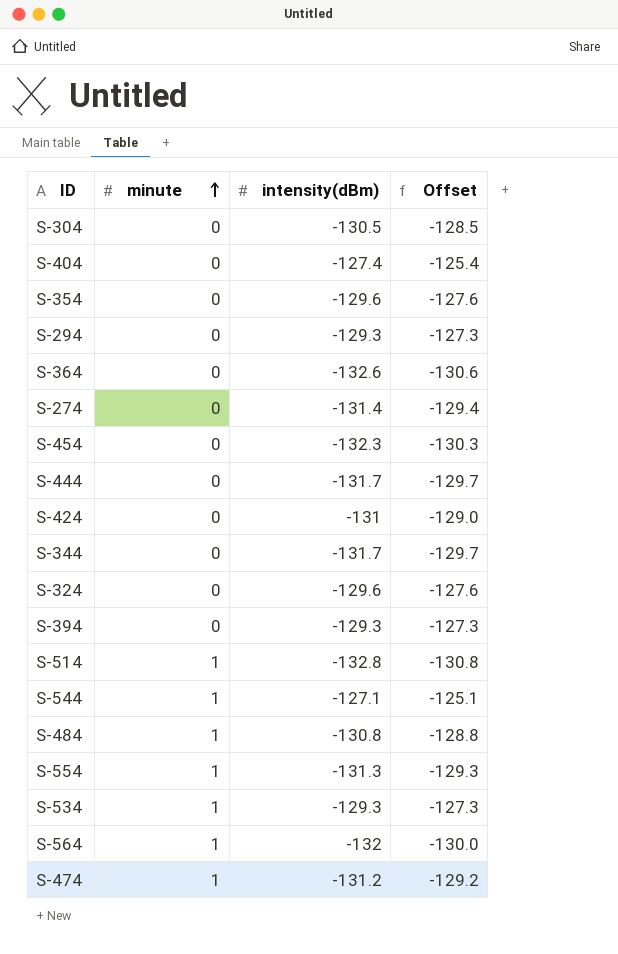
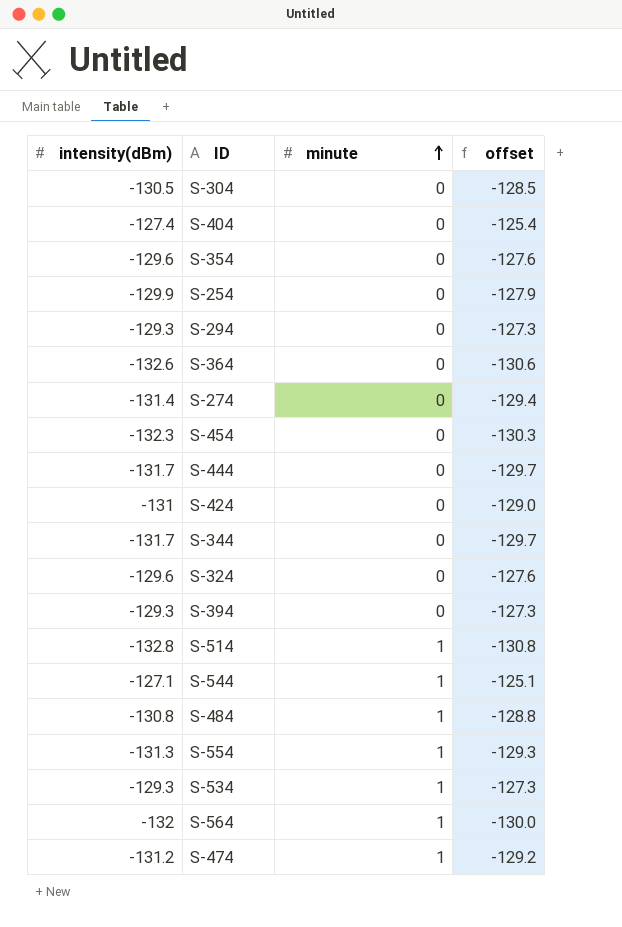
column intensity(dBm) | position: 3 -> 1
column name: Offset -> offset
row S-254: none -> -129.9 | 0 | -127.9

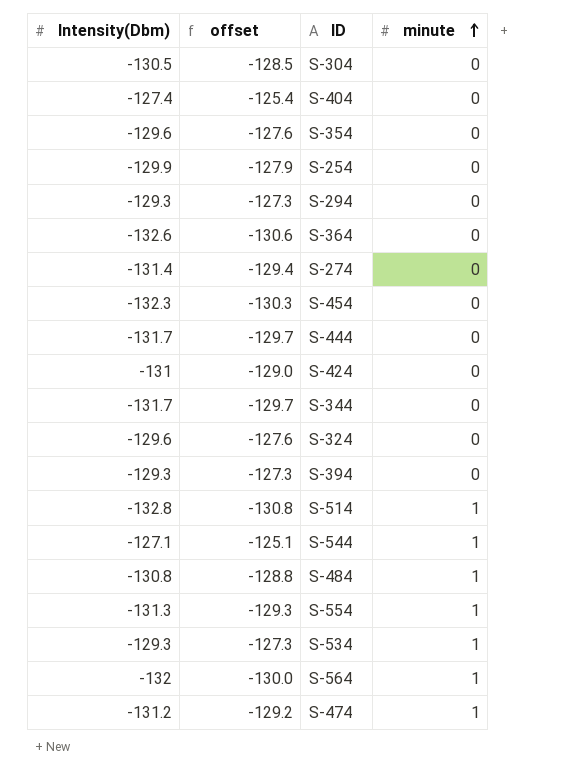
column name: intensity(dBm) -> Intensity(Dbm)
column offset | position: 4 -> 2

